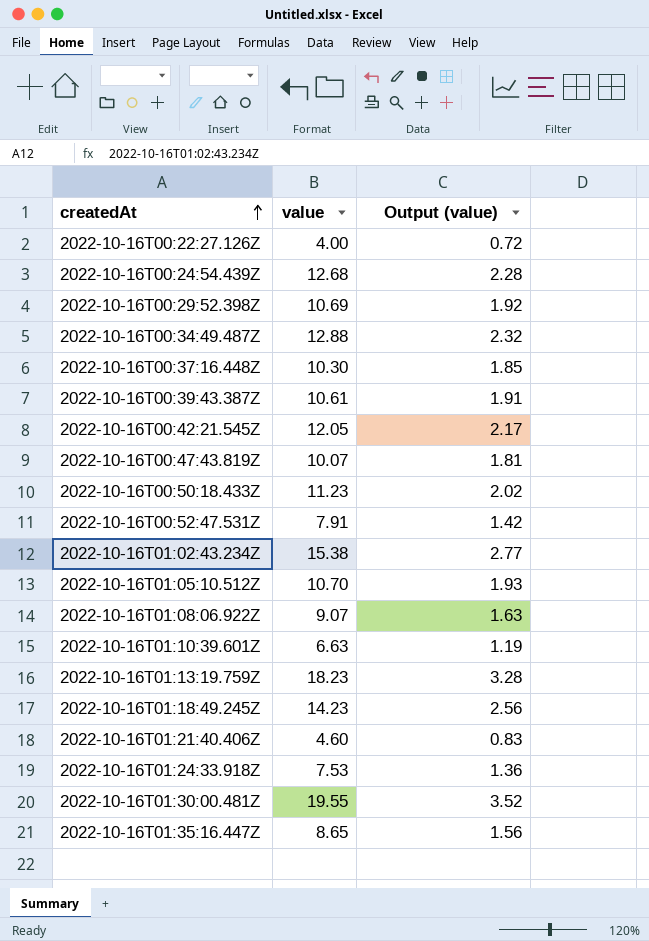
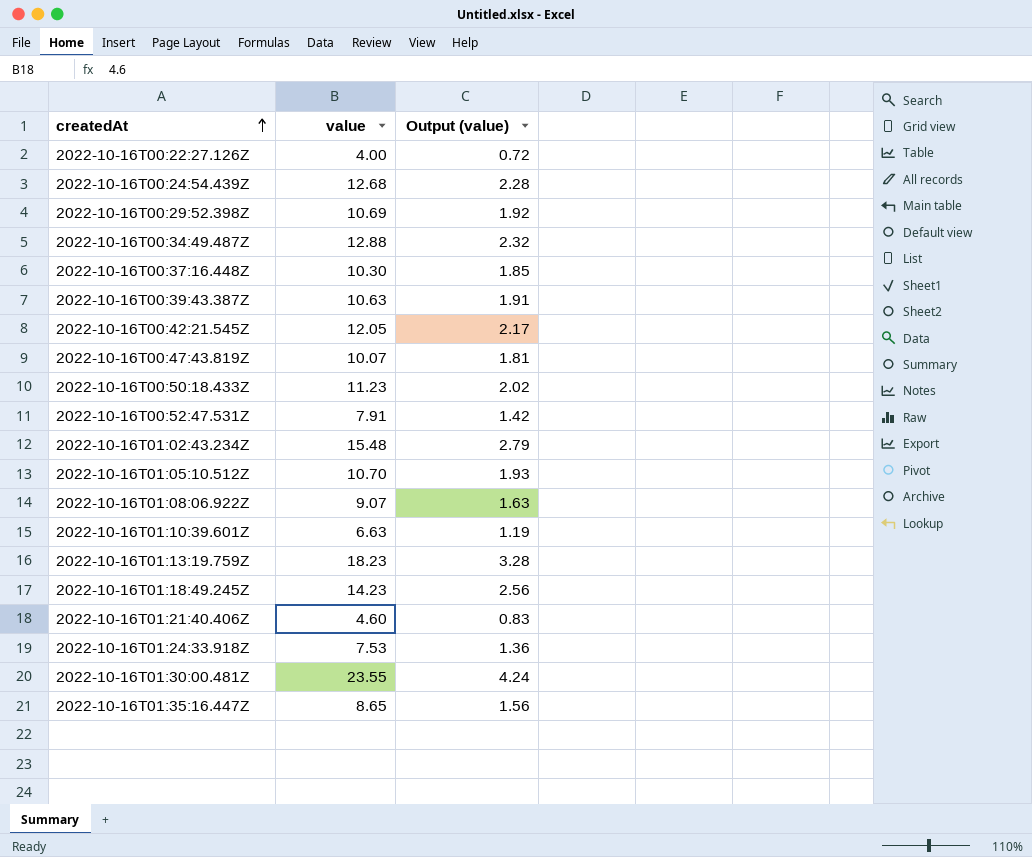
2022-10-16T00:39:43.387Z | value: 10.61 -> 10.63
2022-10-16T01:02:43.234Z | value: 15.38 -> 15.48
2022-10-16T01:02:43.234Z | Output (value): 2.77 -> 2.79
2022-10-16T01:30:00.481Z | value: 19.55 -> 23.55
2022-10-16T01:30:00.481Z | Output (value): 3.52 -> 4.24

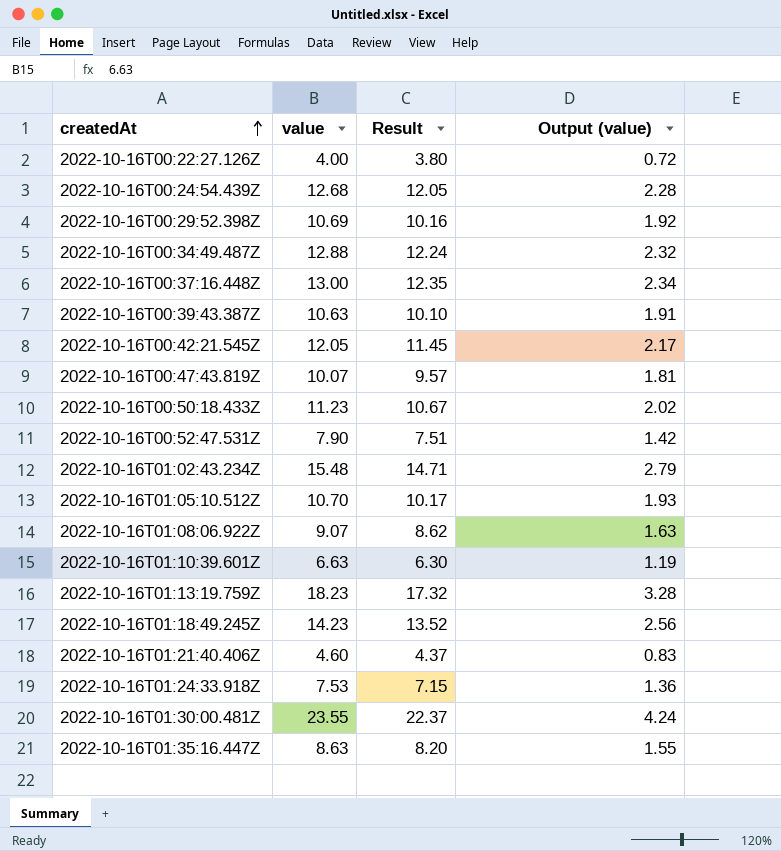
column Result | formula: none -> [value] * 0.95
2022-10-16T00:37:16.448Z | value: 10.30 -> 13.00
2022-10-16T00:37:16.448Z | Output (value): 1.85 -> 2.34
2022-10-16T00:52:47.531Z | value: 7.91 -> 7.90
2022-10-16T01:35:16.447Z | value: 8.65 -> 8.63
2022-10-16T01:35:16.447Z | Output (value): 1.56 -> 1.55

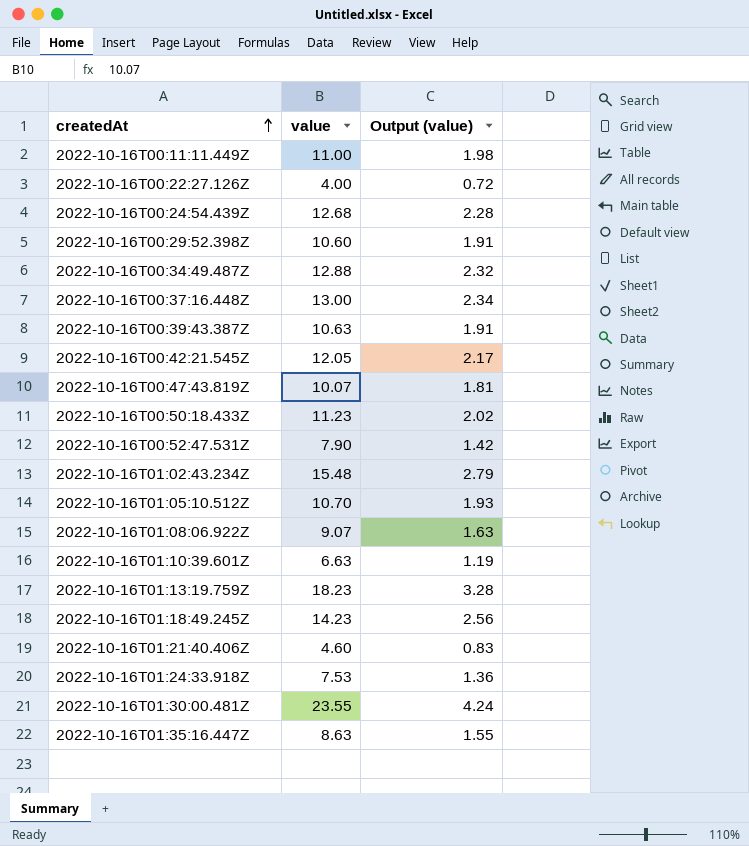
column Result | formula: [value] * 0.95 -> none
row 2022-10-16T00:11:11.449Z: none -> 11.00 | 1.98
2022-10-16T00:29:52.398Z | value: 10.69 -> 10.60
2022-10-16T00:29:52.398Z | Output (value): 1.92 -> 1.91

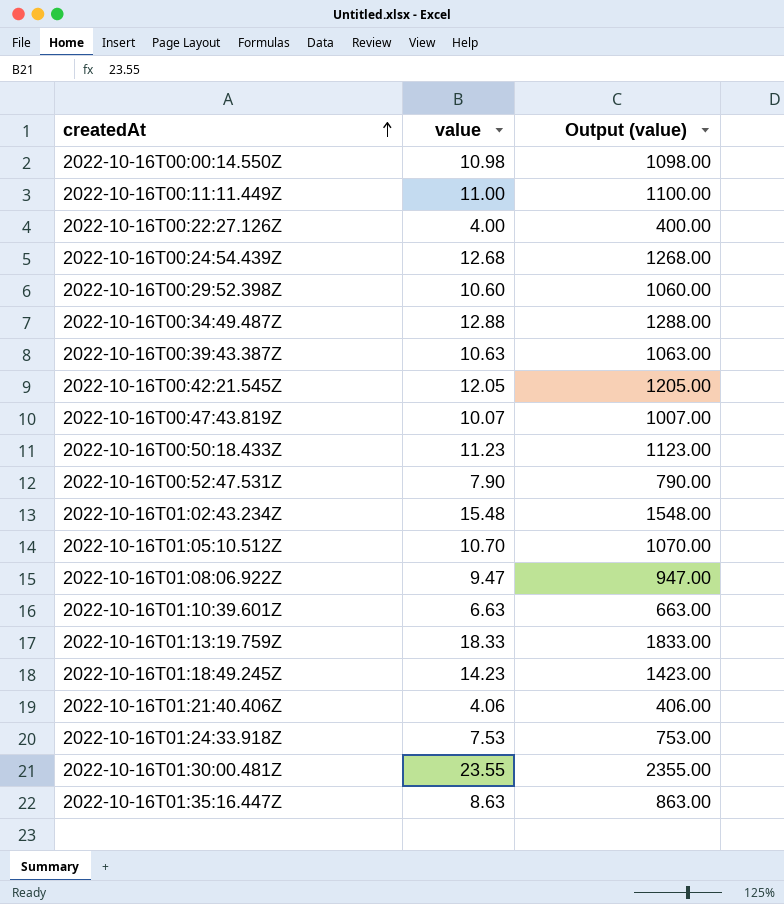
column Output (value) | formula: [value] * 0.18 -> [value] * 100
row 2022-10-16T00:37:16.448Z: 13.00 | 2.34 -> none
row 2022-10-16T00:00:14.550Z: none -> 10.98 | 1098.00
2022-10-16T01:08:06.922Z | value: 9.07 -> 9.47
2022-10-16T01:13:19.759Z | value: 18.23 -> 18.33
2022-10-16T01:21:40.406Z | value: 4.60 -> 4.06

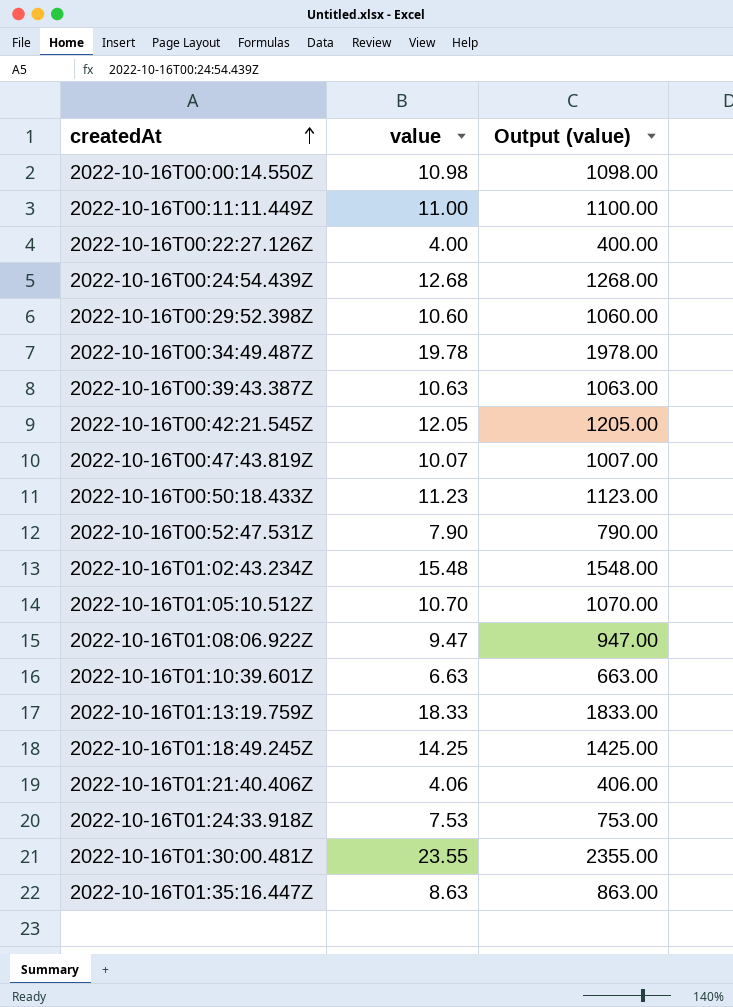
2022-10-16T00:34:49.487Z | value: 12.88 -> 19.78
2022-10-16T00:34:49.487Z | Output (value): 1288.00 -> 1978.00
2022-10-16T01:18:49.245Z | value: 14.23 -> 14.25
2022-10-16T01:18:49.245Z | Output (value): 1423.00 -> 1425.00

